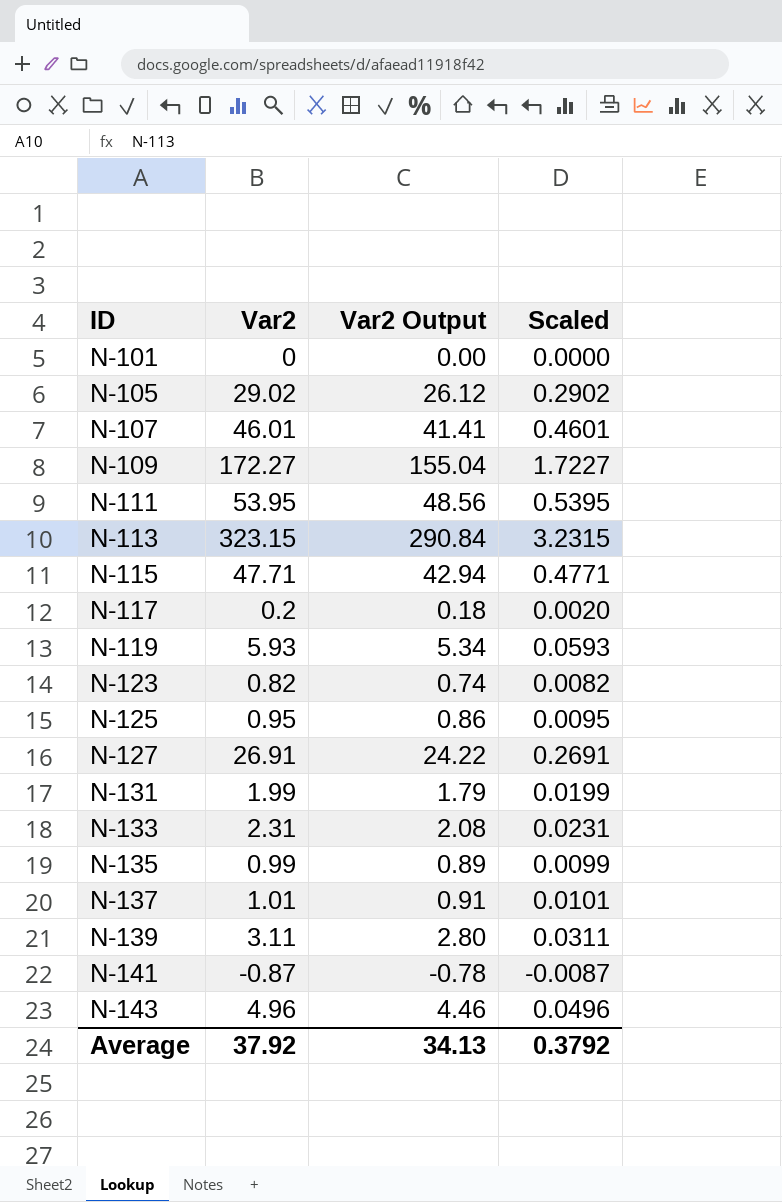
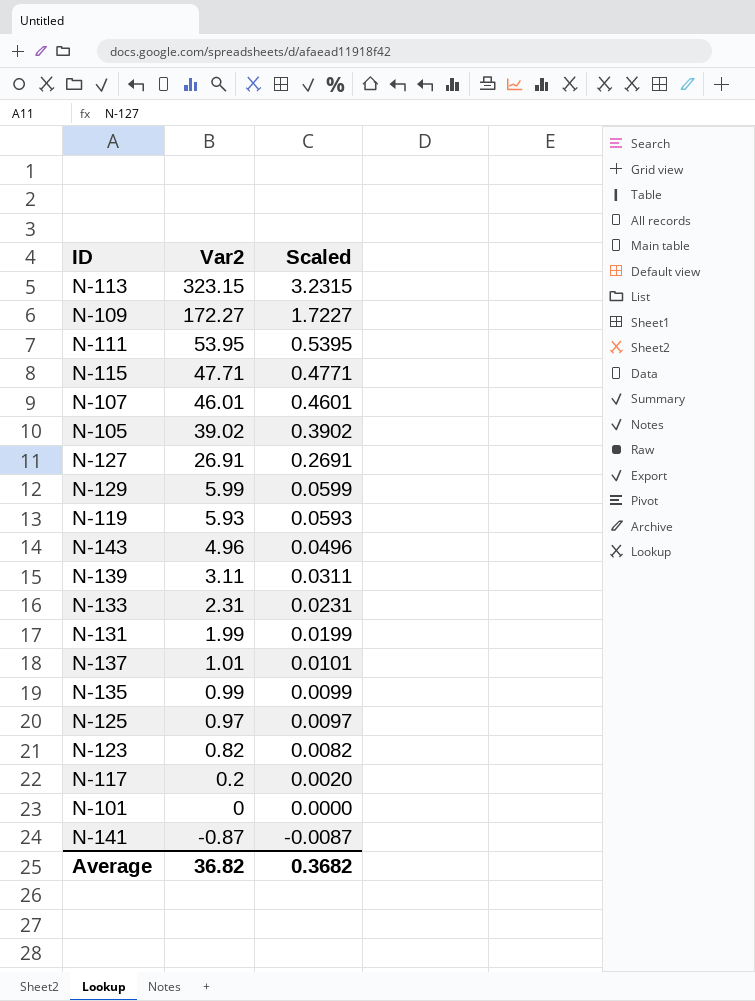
row order: ID ascending -> Var2 descending
column Var2 Output | formula: [Var2] * 0.9 -> none
N-105 | Var2: 29.02 -> 39.02
N-105 | Scaled: 0.2902 -> 0.3902
row N-129: none -> 5.99 | 0.0599
N-125 | Var2: 0.95 -> 0.97
N-125 | Scaled: 0.0095 -> 0.0097
Average | Var2: 37.92 -> 36.82
Average | Scaled: 0.3792 -> 0.3682

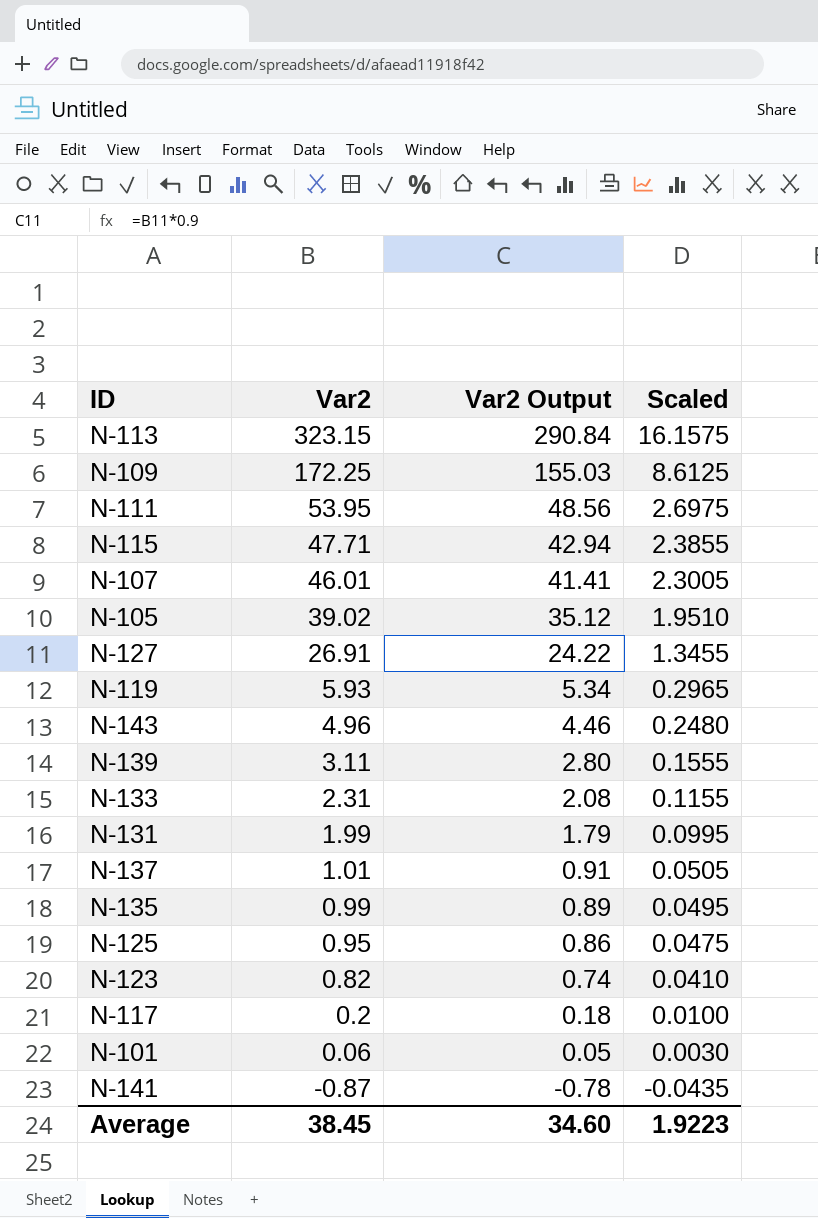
column Var2 Output | formula: none -> [Var2] * 0.9
column Scaled | formula: [Var2] * 0.01 -> [Var2] * 0.05
row N-129: 5.99 | 0.0599 -> none
N-109 | Var2: 172.27 -> 172.25
N-125 | Var2: 0.97 -> 0.95
N-101 | Var2: 0 -> 0.06
Average | Var2: 36.82 -> 38.45
Average | Scaled: 0.3682 -> 1.9223

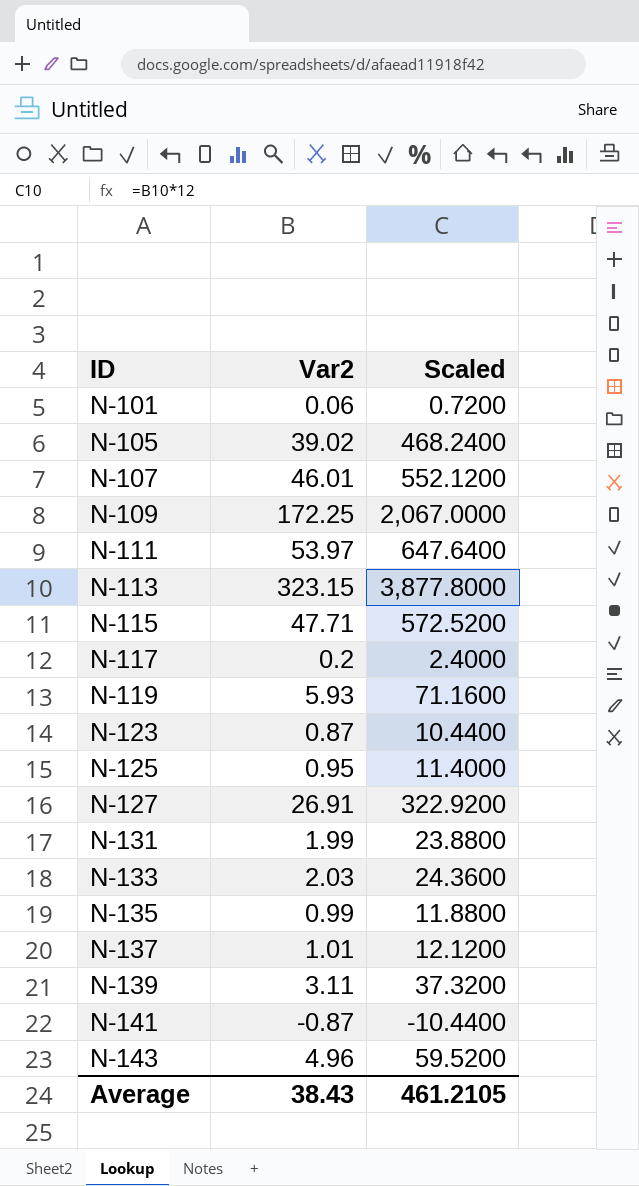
row order: Var2 descending -> ID ascending
column Var2 Output | formula: [Var2] * 0.9 -> none
column Scaled | formula: [Var2] * 0.05 -> [Var2] * 12
N-111 | Var2: 53.95 -> 53.97
N-123 | Var2: 0.82 -> 0.87
N-133 | Var2: 2.31 -> 2.03
Average | Var2: 38.45 -> 38.43
Average | Scaled: 1.9223 -> 461.2105

